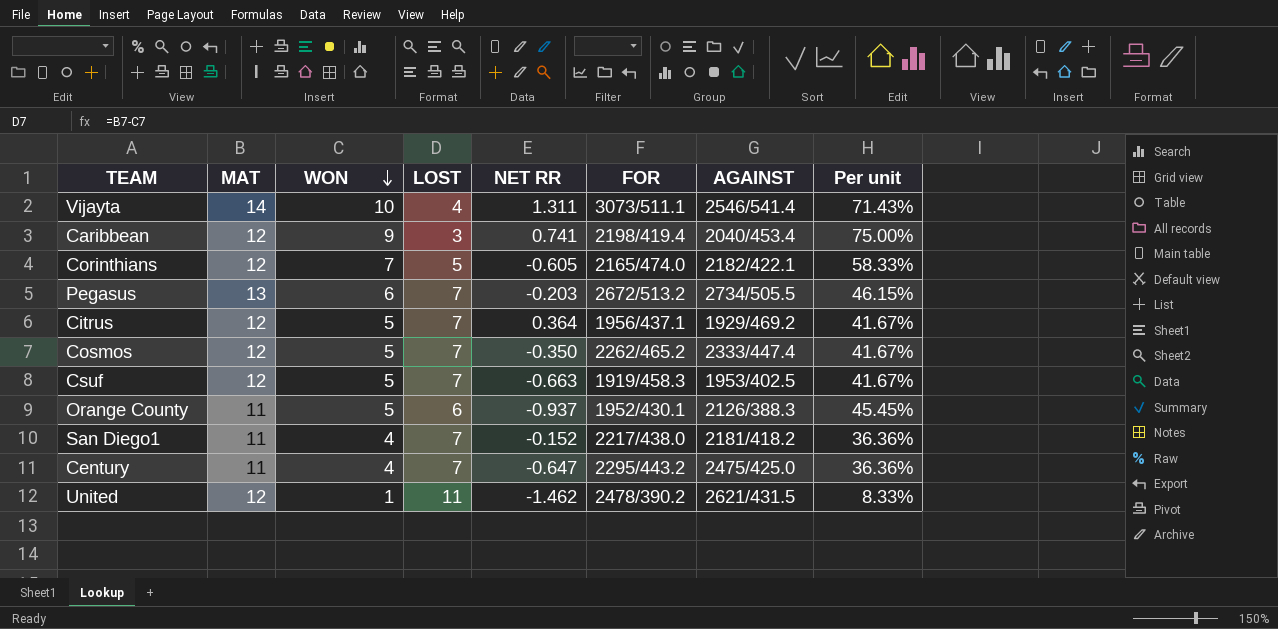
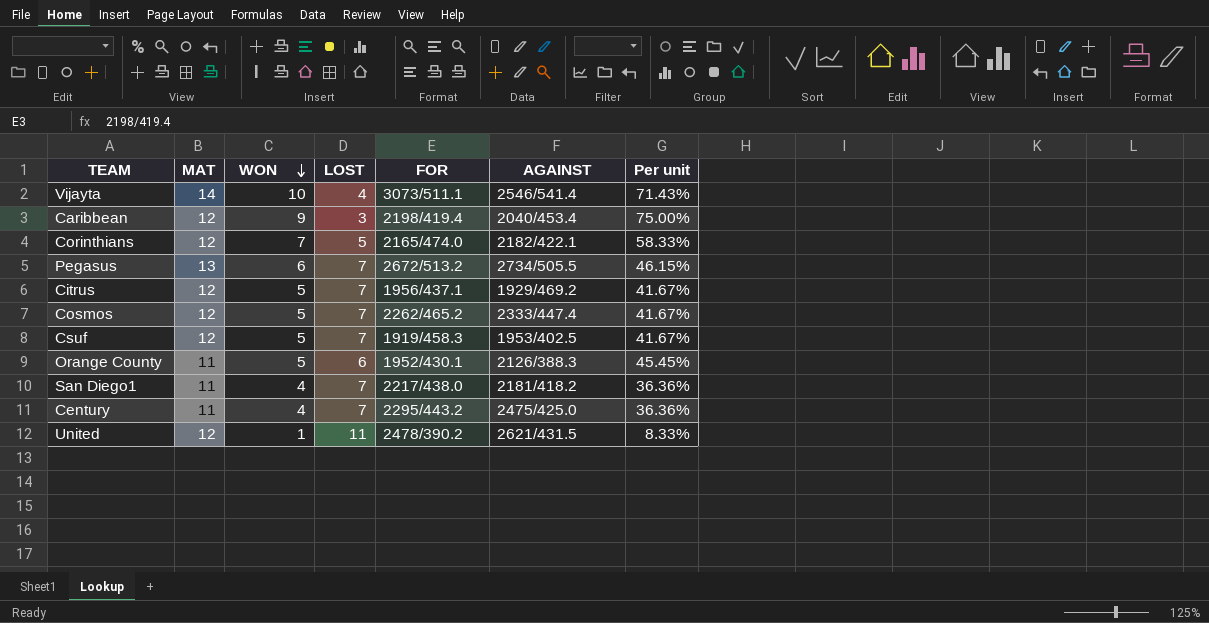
column NET RR | position: 5 -> none

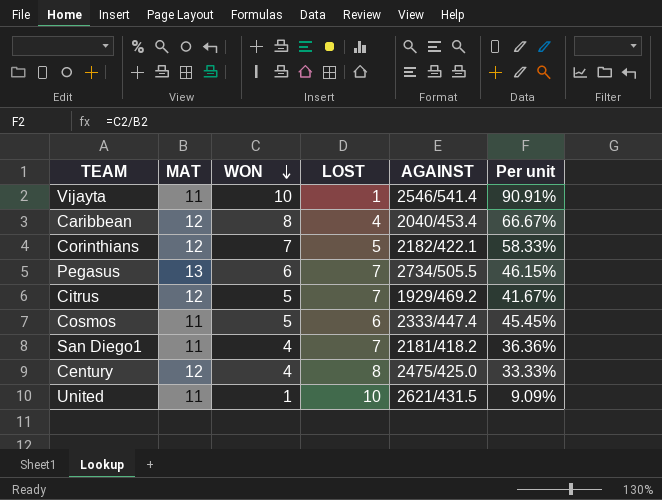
column FOR | position: 5 -> none
row Csuf: 12 | 5 | 7 | 1919/458.3 | 1953/402.5 | 41.67% -> none
row Orange County: 11 | 5 | 6 | 1952/430.1 | 2126/388.3 | 45.45% -> none
Vijayta | MAT: 14 -> 11
Vijayta | LOST: 4 -> 1
Vijayta | Per unit: 71.43% -> 90.91%
Caribbean | WON: 9 -> 8
Caribbean | LOST: 3 -> 4
Caribbean | Per unit: 75.00% -> 66.67%
Cosmos | MAT: 12 -> 11
Cosmos | LOST: 7 -> 6
Cosmos | Per unit: 41.67% -> 45.45%
Century | MAT: 11 -> 12
Century | LOST: 7 -> 8
Century | Per unit: 36.36% -> 33.33%
United | MAT: 12 -> 11
United | LOST: 11 -> 10
United | Per unit: 8.33% -> 9.09%

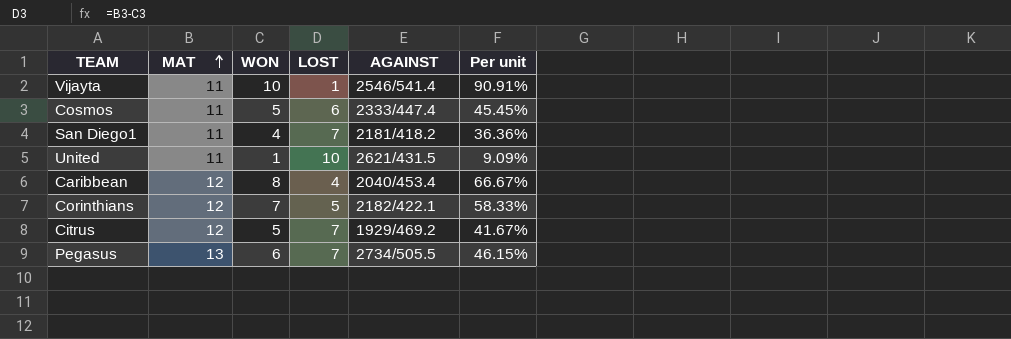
row order: WON descending -> MAT ascending
row Century: 12 | 4 | 8 | 2475/425.0 | 33.33% -> none

